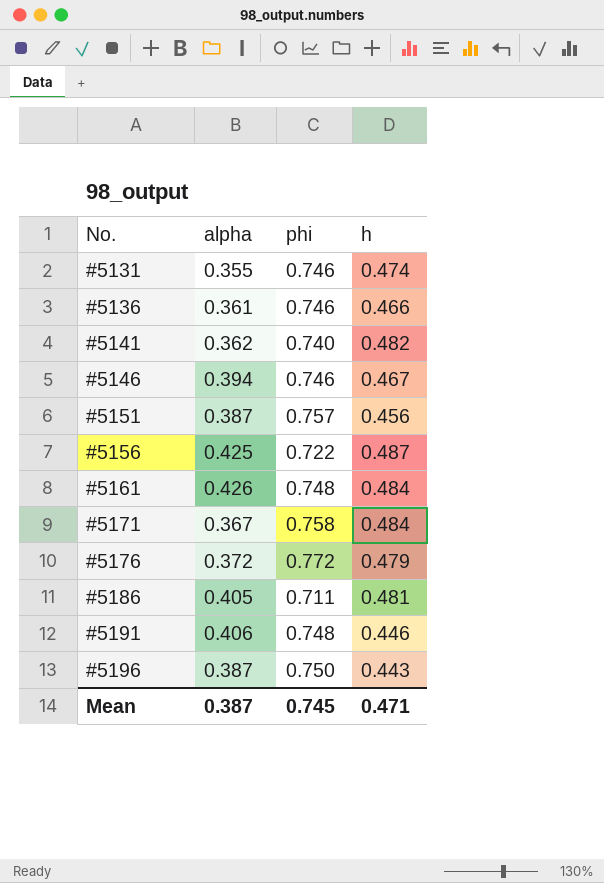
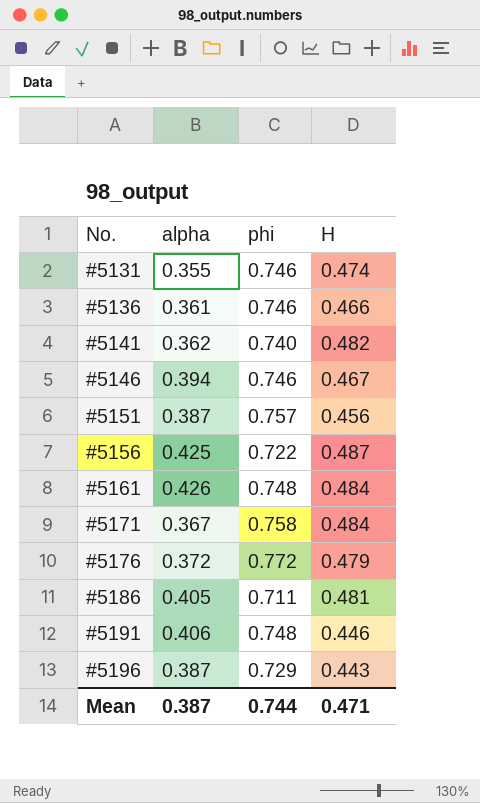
column name: h -> H
#5196 | phi: 0.750 -> 0.729
Mean | phi: 0.745 -> 0.744

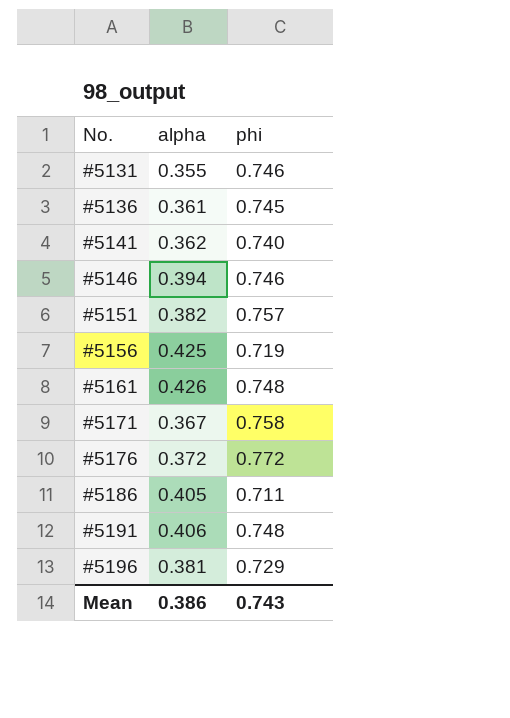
column H | position: 4 -> none
#5136 | phi: 0.746 -> 0.745
#5151 | alpha: 0.387 -> 0.382
#5156 | phi: 0.722 -> 0.719
#5196 | alpha: 0.387 -> 0.381
Mean | alpha: 0.387 -> 0.386
Mean | phi: 0.744 -> 0.743

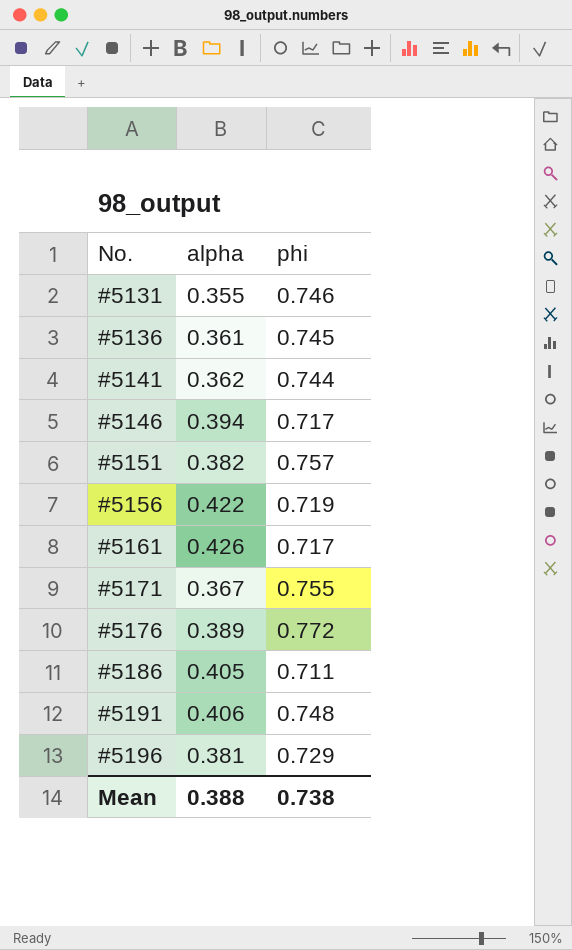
#5141 | phi: 0.740 -> 0.744
#5146 | phi: 0.746 -> 0.717
#5156 | alpha: 0.425 -> 0.422
#5161 | phi: 0.748 -> 0.717
#5171 | phi: 0.758 -> 0.755
#5176 | alpha: 0.372 -> 0.389
Mean | alpha: 0.386 -> 0.388
Mean | phi: 0.743 -> 0.738

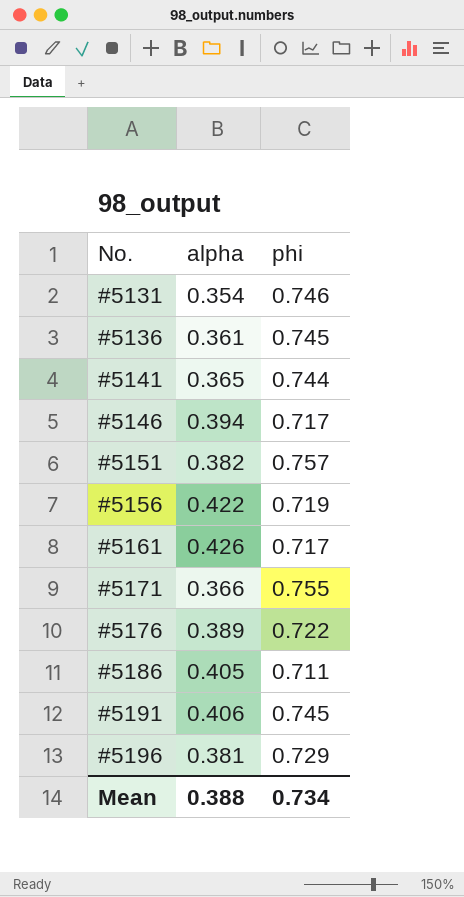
#5131 | alpha: 0.355 -> 0.354
#5141 | alpha: 0.362 -> 0.365
#5171 | alpha: 0.367 -> 0.366
#5176 | phi: 0.772 -> 0.722
#5191 | phi: 0.748 -> 0.745
Mean | phi: 0.738 -> 0.734

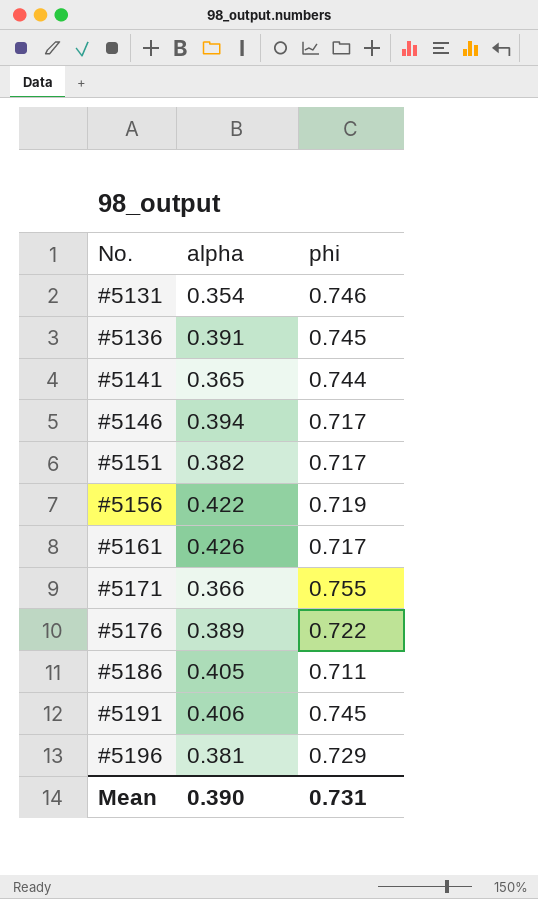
#5136 | alpha: 0.361 -> 0.391
#5151 | phi: 0.757 -> 0.717
Mean | alpha: 0.388 -> 0.390
Mean | phi: 0.734 -> 0.731

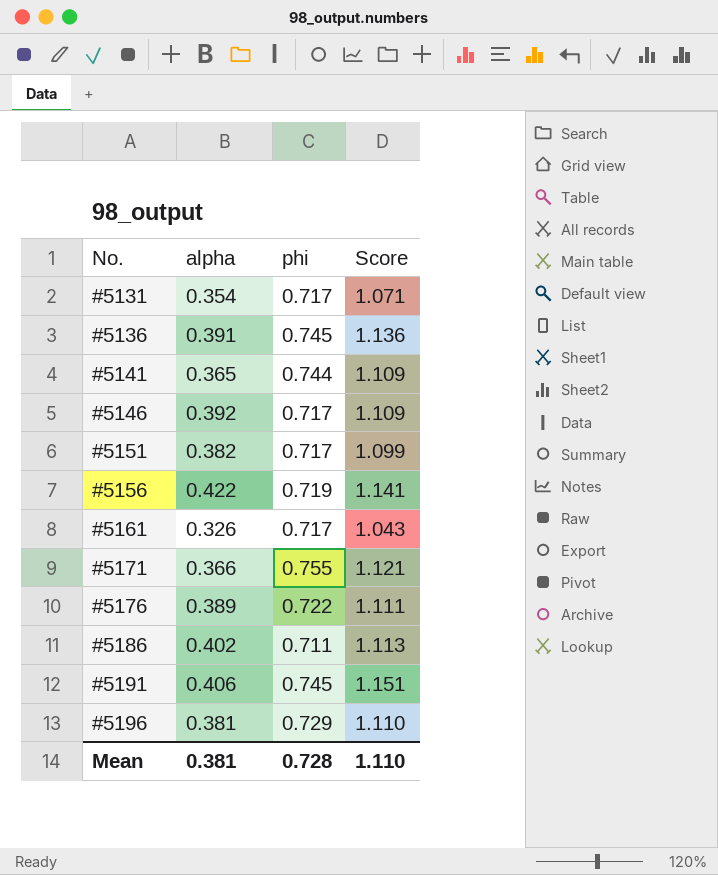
column Score | formula: none -> [alpha] + [phi]
#5131 | phi: 0.746 -> 0.717
#5146 | alpha: 0.394 -> 0.392
#5161 | alpha: 0.426 -> 0.326
#5186 | alpha: 0.405 -> 0.402
Mean | alpha: 0.390 -> 0.381
Mean | phi: 0.731 -> 0.728

